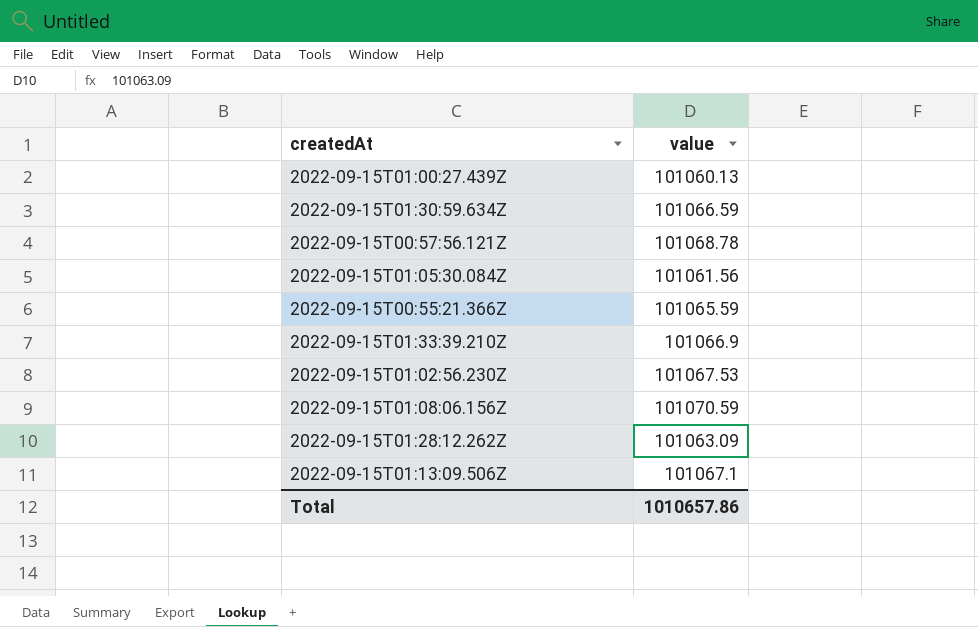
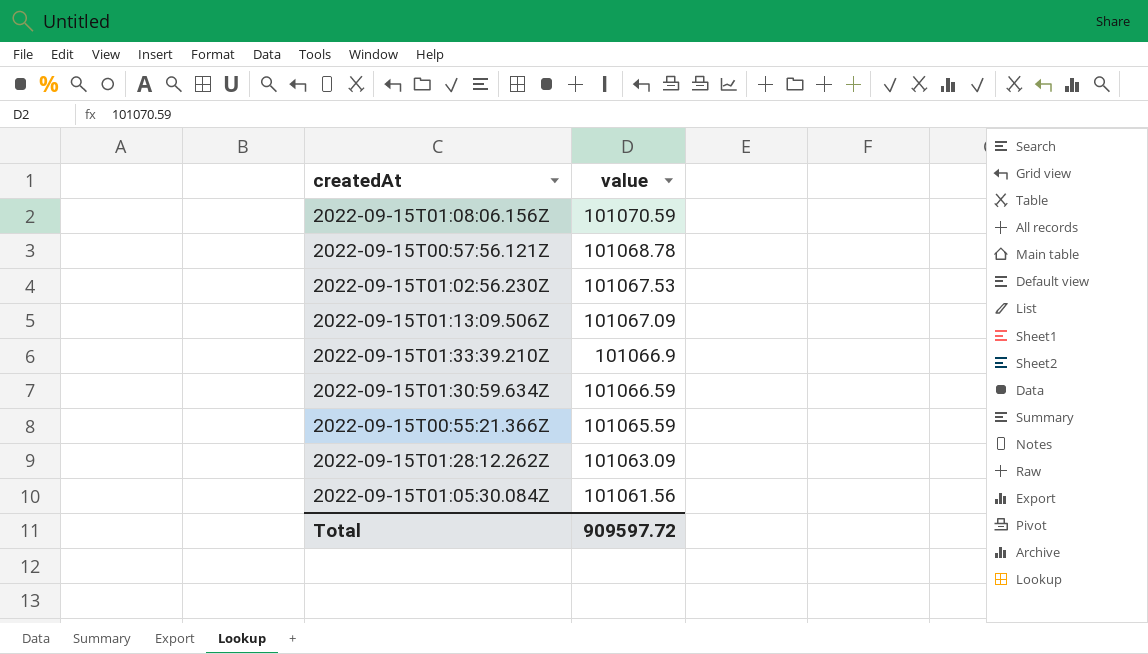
row order: none -> value descending
row 2022-09-15T01:00:27.439Z: 101060.13 -> none
2022-09-15T01:13:09.506Z | value: 101067.1 -> 101067.09
Total | value: 1010657.86 -> 909597.72

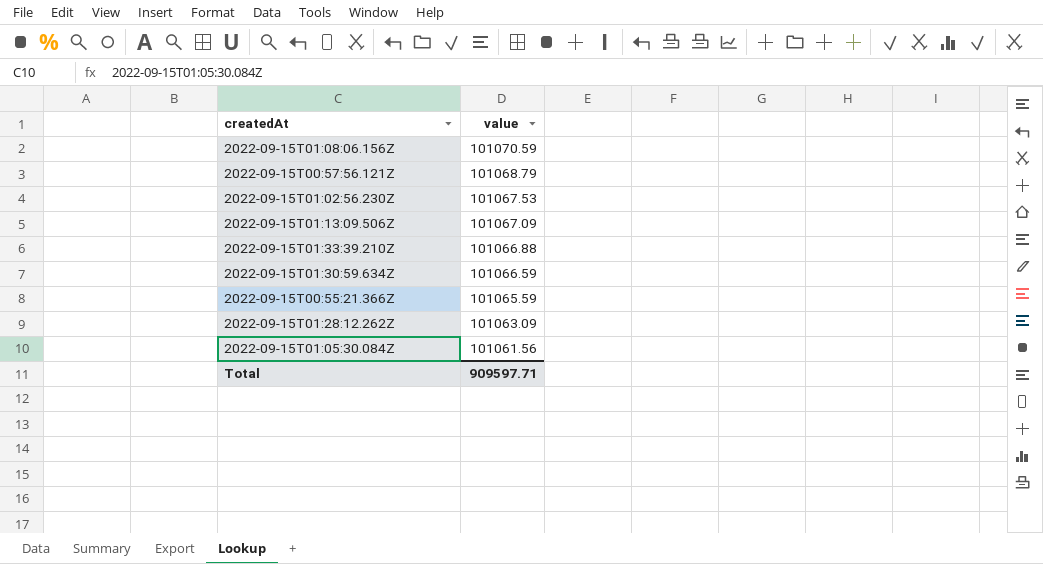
2022-09-15T00:57:56.121Z | value: 101068.78 -> 101068.79
2022-09-15T01:33:39.210Z | value: 101066.9 -> 101066.88
Total | value: 909597.72 -> 909597.71

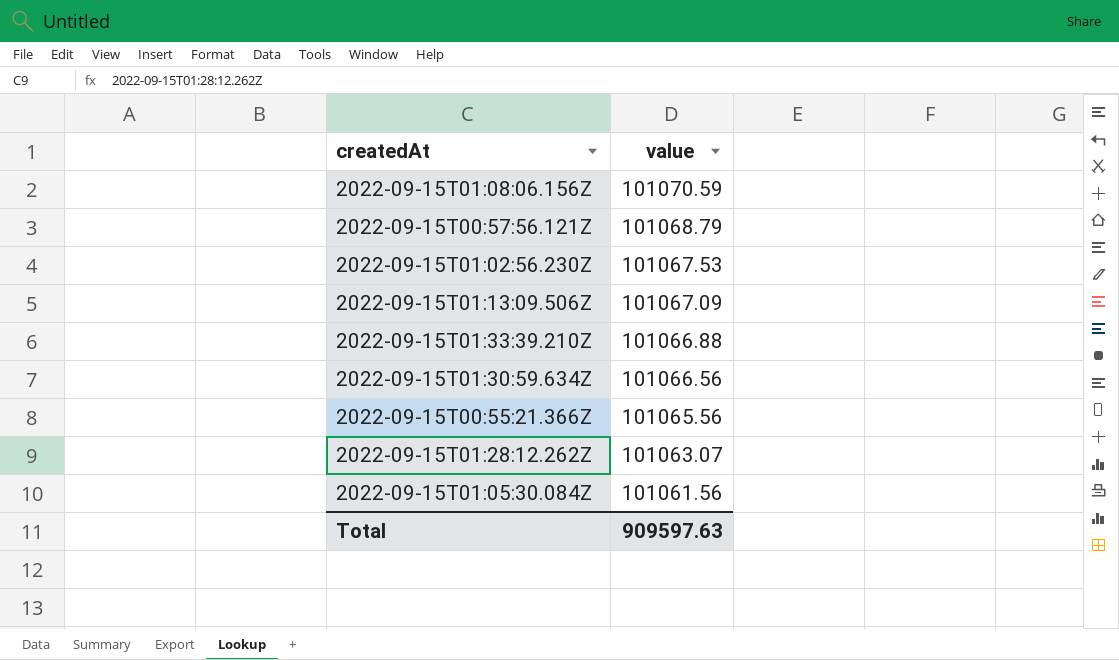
2022-09-15T01:30:59.634Z | value: 101066.59 -> 101066.56
2022-09-15T00:55:21.366Z | value: 101065.59 -> 101065.56
2022-09-15T01:28:12.262Z | value: 101063.09 -> 101063.07
Total | value: 909597.71 -> 909597.63

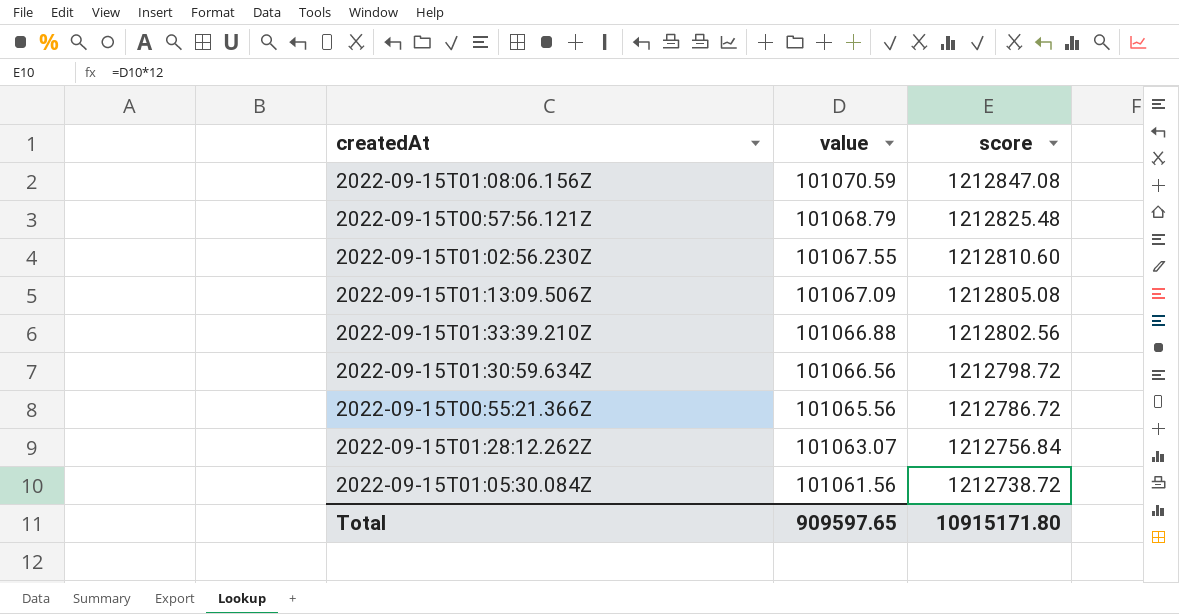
column score | formula: none -> [value] * 12
2022-09-15T01:02:56.230Z | value: 101067.53 -> 101067.55
Total | value: 909597.63 -> 909597.65

